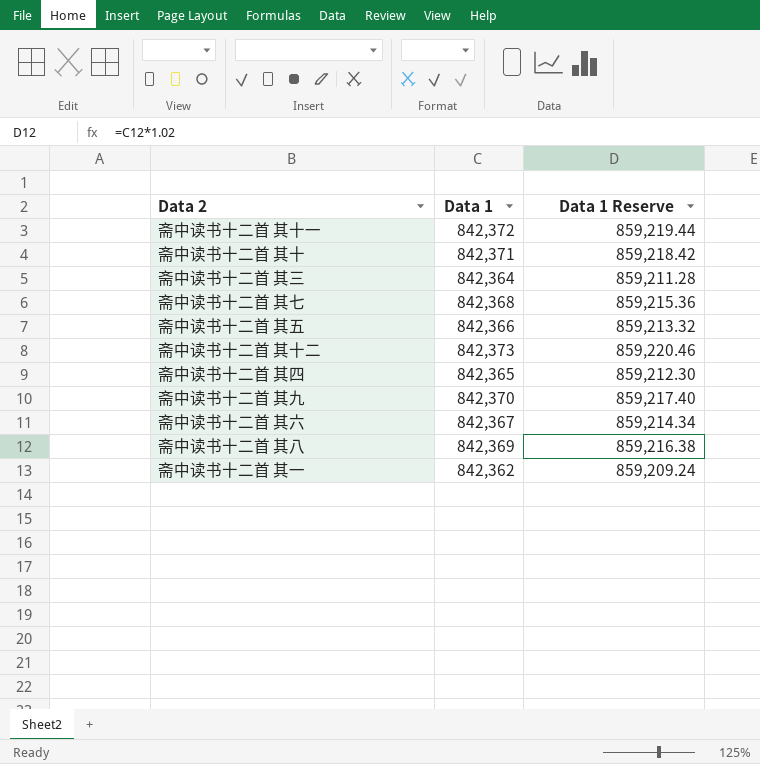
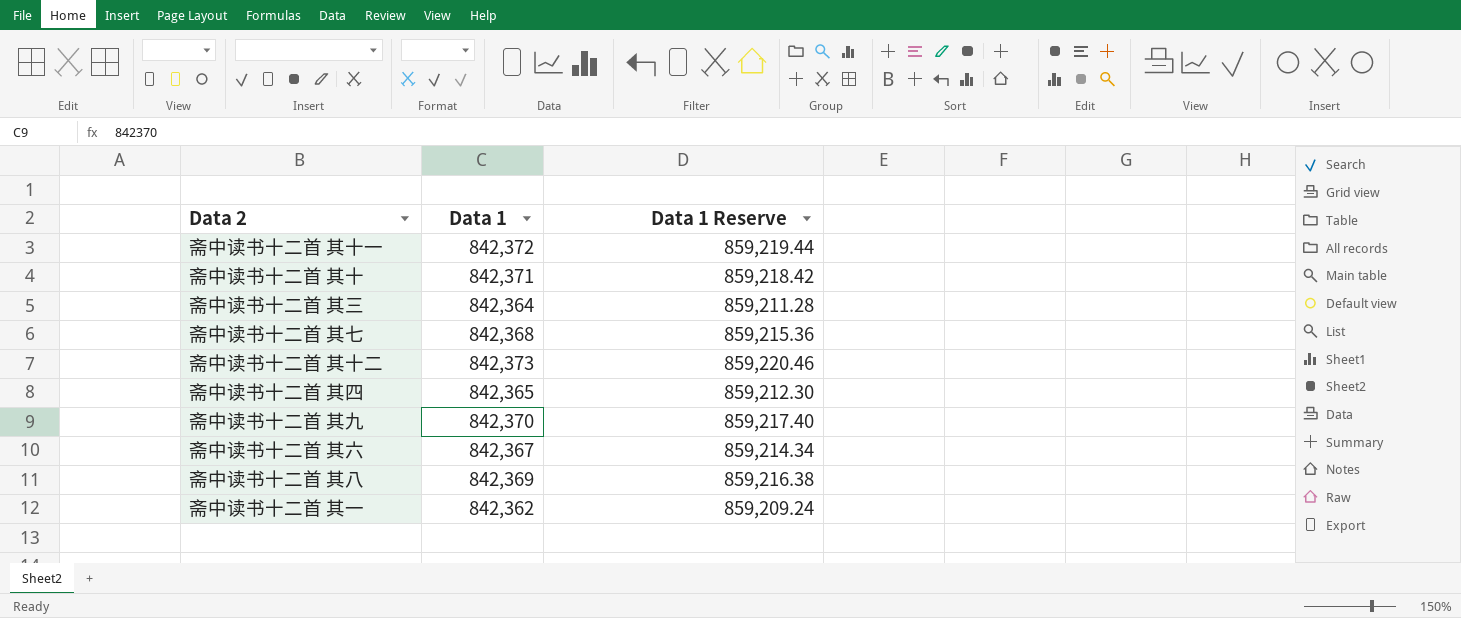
row 斋中读书十二首 其五: 842,366 | 859,213.32 -> none

